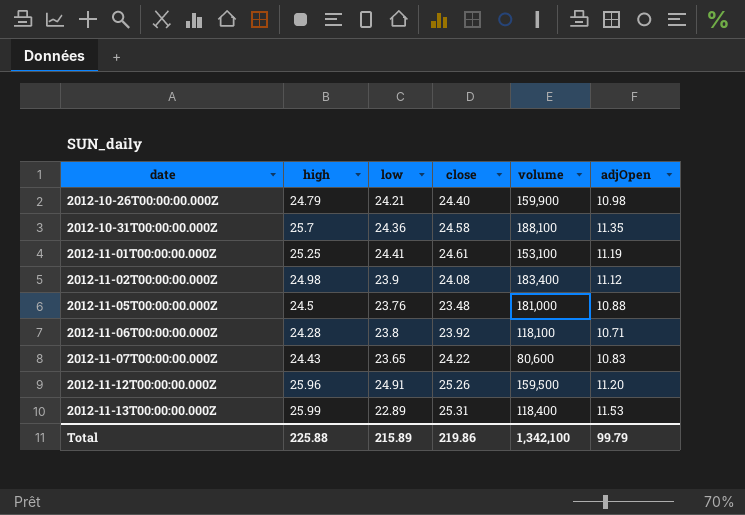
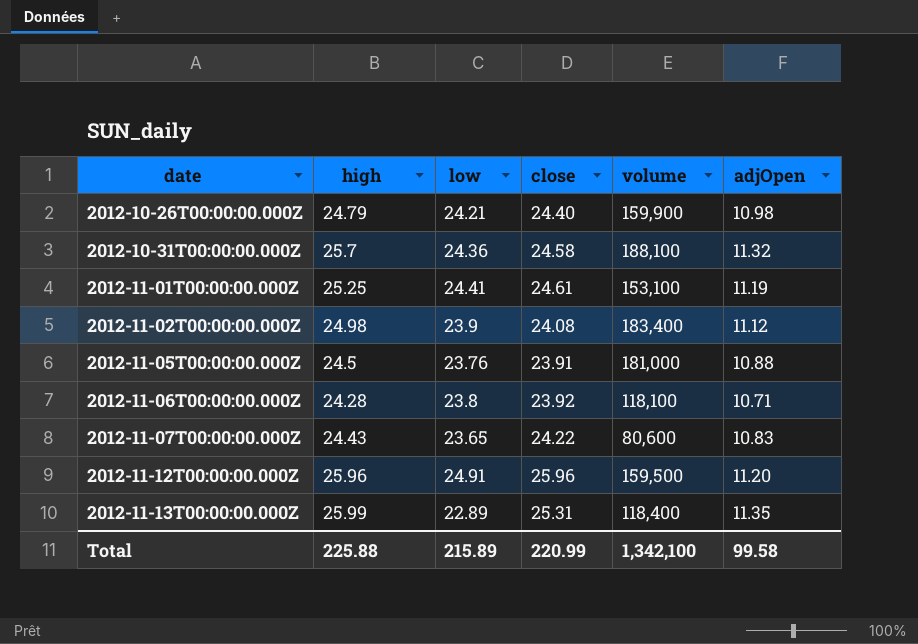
2012-10-31T00:00:00.000Z | adjOpen: 11.35 -> 11.32
2012-11-05T00:00:00.000Z | close: 23.48 -> 23.91
2012-11-12T00:00:00.000Z | close: 25.26 -> 25.96
2012-11-13T00:00:00.000Z | adjOpen: 11.53 -> 11.35
Total | close: 219.86 -> 220.99
Total | adjOpen: 99.79 -> 99.58

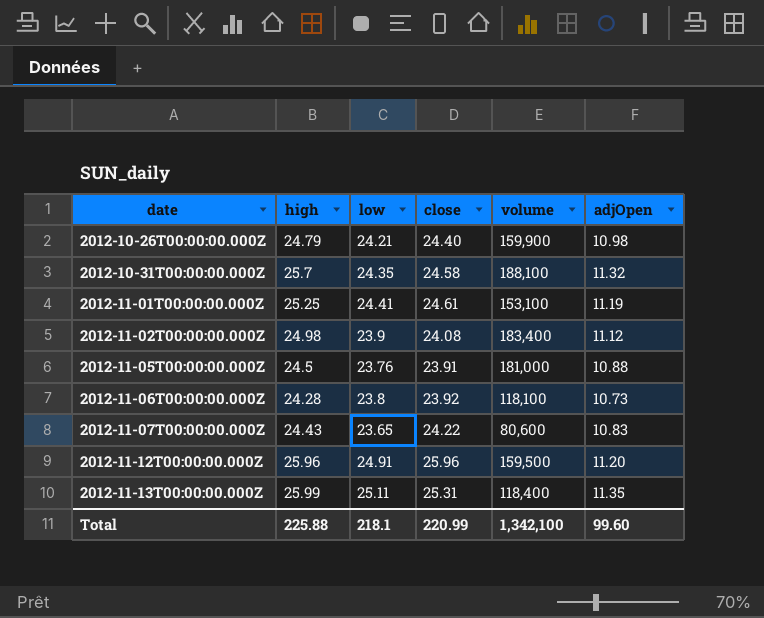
2012-10-31T00:00:00.000Z | low: 24.36 -> 24.35
2012-11-06T00:00:00.000Z | adjOpen: 10.71 -> 10.73
2012-11-13T00:00:00.000Z | low: 22.89 -> 25.11
Total | low: 215.89 -> 218.1
Total | adjOpen: 99.58 -> 99.60

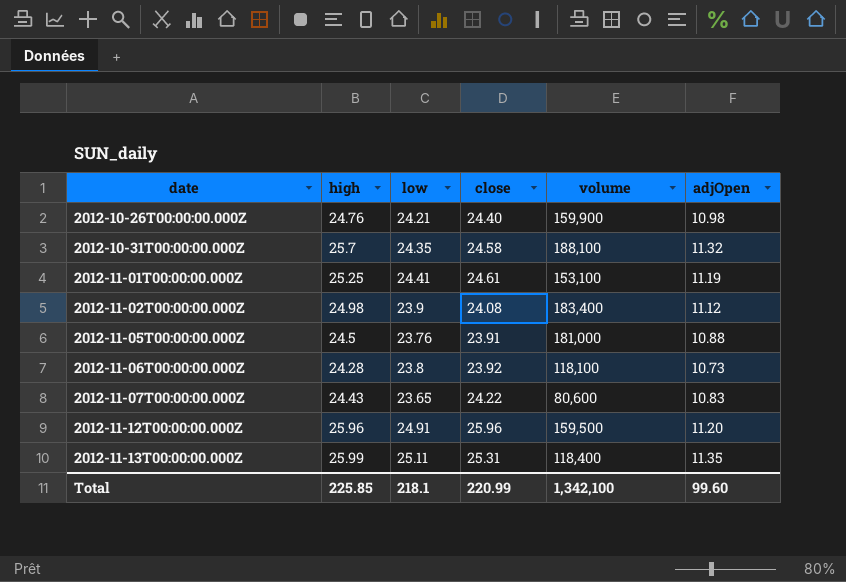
2012-10-26T00:00:00.000Z | high: 24.79 -> 24.76
Total | high: 225.88 -> 225.85

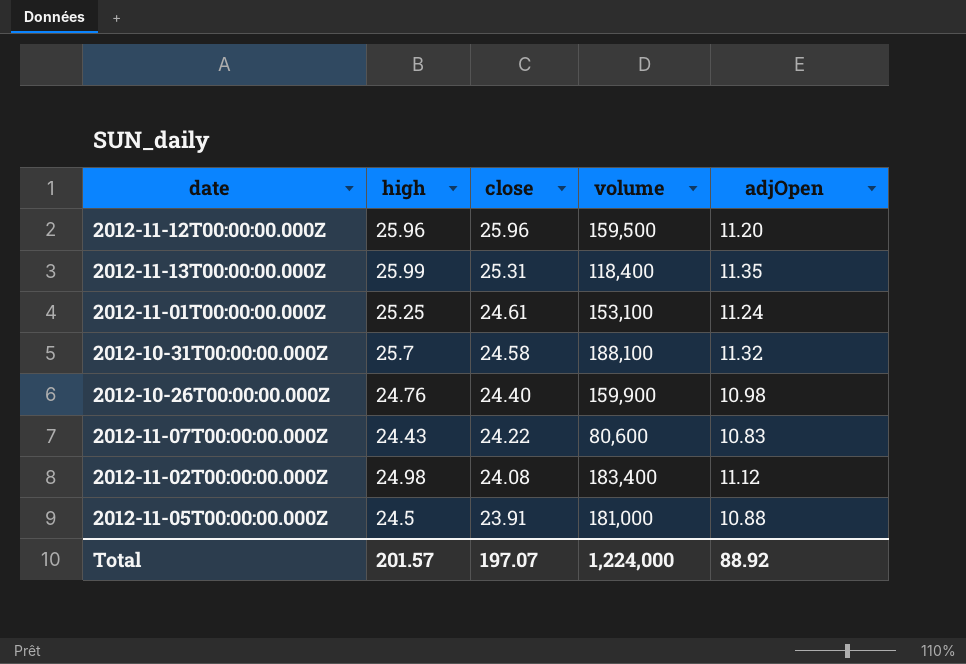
row order: date ascending -> close descending
column low | position: 3 -> none
row 2012-11-06T00:00:00.000Z: 24.28 | 23.8 | 23.92 | 118,100 | 10.73 -> none
2012-11-01T00:00:00.000Z | adjOpen: 11.19 -> 11.24
Total | high: 225.85 -> 201.57
Total | close: 220.99 -> 197.07
Total | volume: 1,342,100 -> 1,224,000
Total | adjOpen: 99.60 -> 88.92

